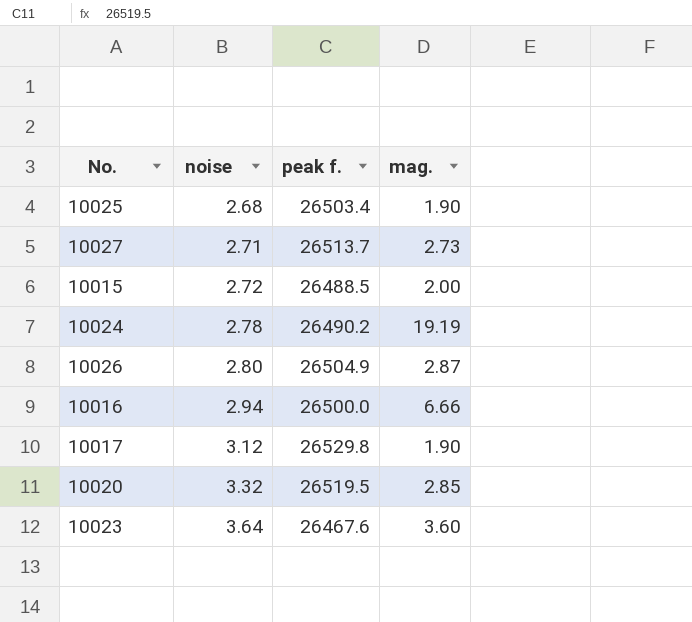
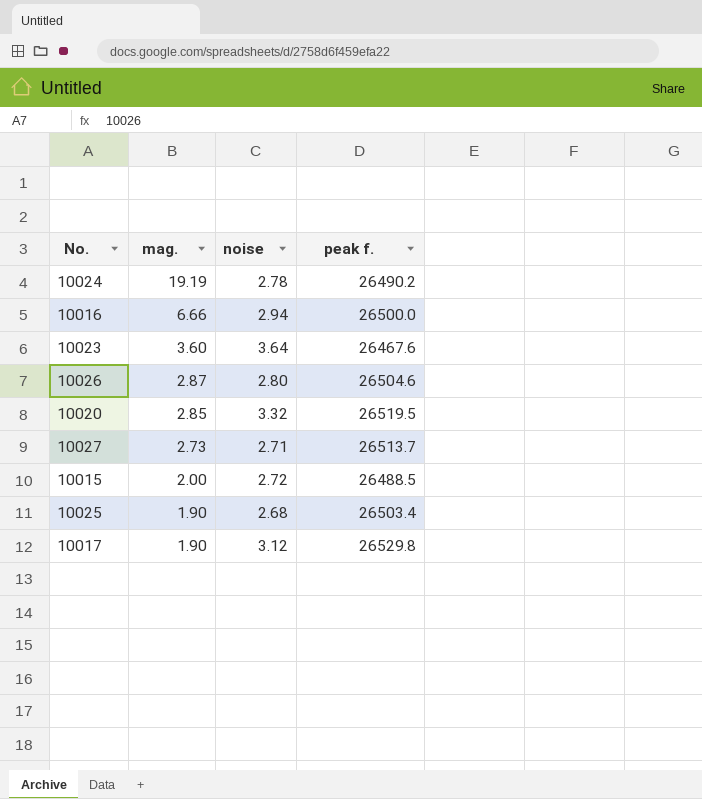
row order: noise ascending -> mag. descending
column mag. | position: 4 -> 2
10026 | peak f.: 26504.9 -> 26504.6

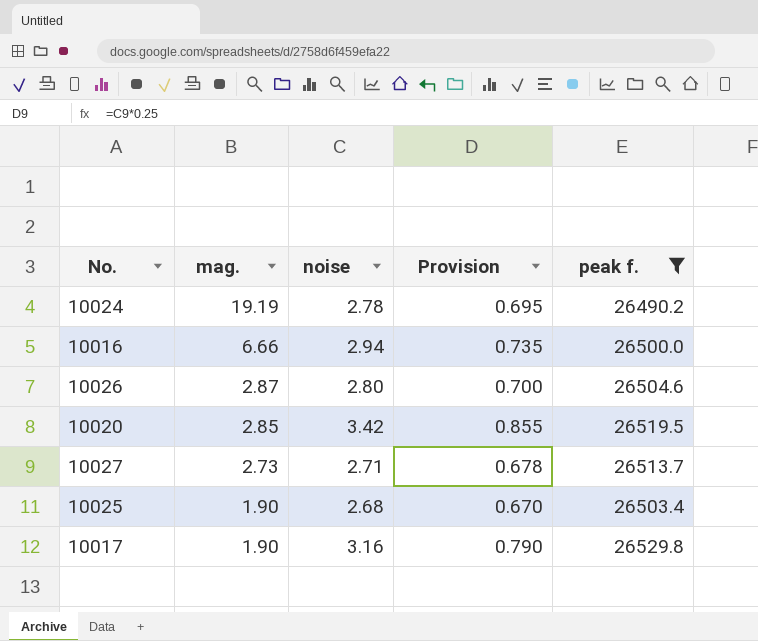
filter: none -> peak f. >= 26490.2
column Provision | formula: none -> [noise] * 0.25
10020 | noise: 3.32 -> 3.42
10017 | noise: 3.12 -> 3.16

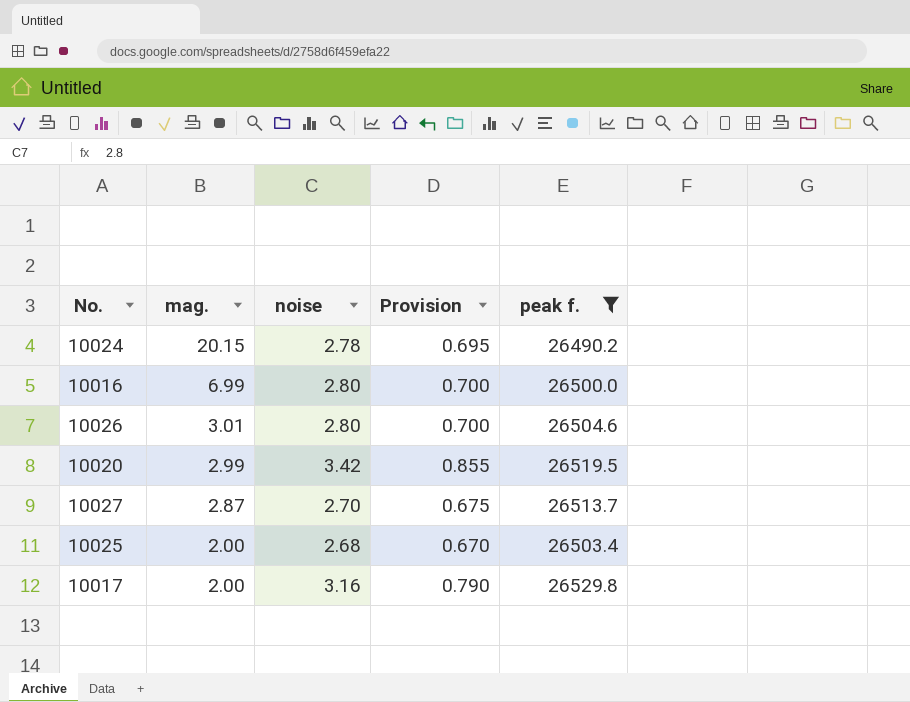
10024 | mag.: 19.19 -> 20.15
10016 | mag.: 6.66 -> 6.99
10016 | noise: 2.94 -> 2.80
10016 | Provision: 0.735 -> 0.700
10026 | mag.: 2.87 -> 3.01
10020 | mag.: 2.85 -> 2.99
10027 | mag.: 2.73 -> 2.87
10027 | noise: 2.71 -> 2.70
10027 | Provision: 0.678 -> 0.675
10025 | mag.: 1.90 -> 2.00
10017 | mag.: 1.90 -> 2.00

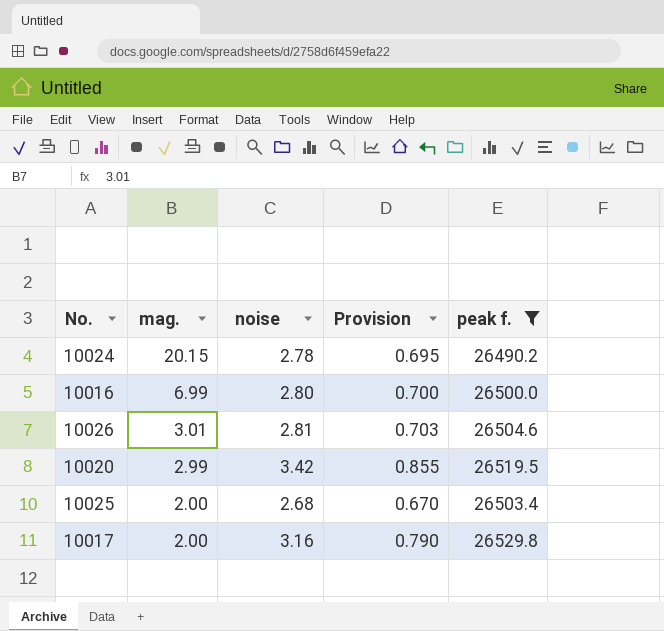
row 10027: 2.87 | 2.70 | 0.675 | 26513.7 -> none
10026 | noise: 2.80 -> 2.81
10026 | Provision: 0.700 -> 0.703

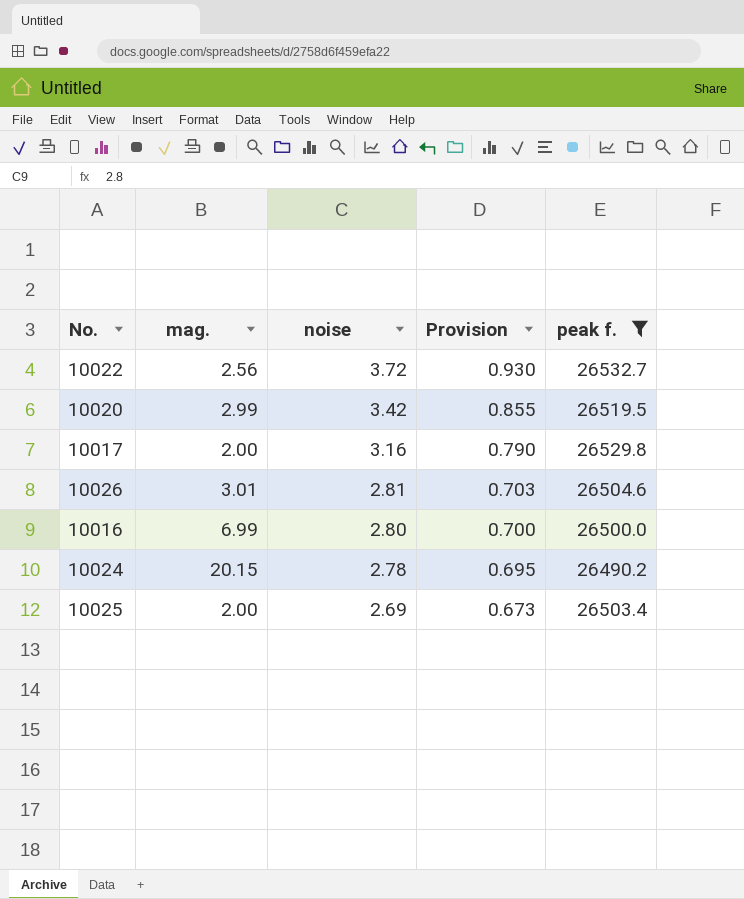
row order: mag. descending -> noise descending
row 10022: none -> 2.56 | 3.72 | 0.930 | 26532.7
10025 | noise: 2.68 -> 2.69
10025 | Provision: 0.670 -> 0.673

